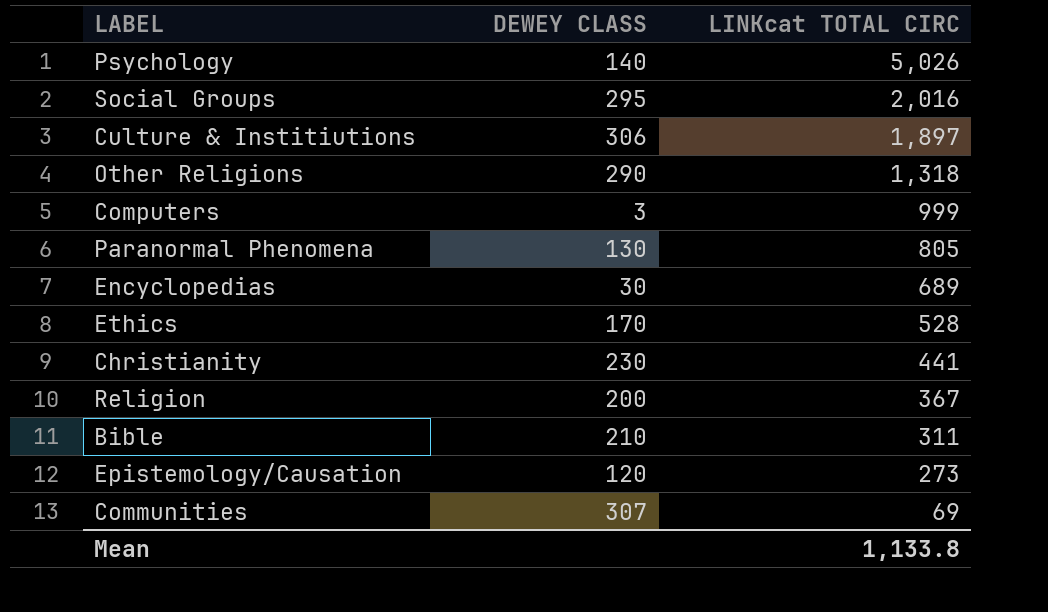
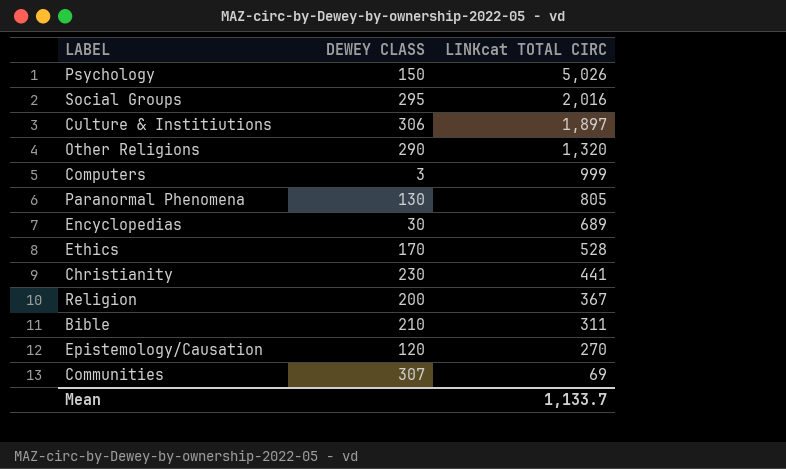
Psychology | DEWEY CLASS: 140 -> 150
Other Religions | LINKcat TOTAL CIRC: 1,318 -> 1,320
Epistemology/Causation | LINKcat TOTAL CIRC: 273 -> 270
Mean | LINKcat TOTAL CIRC: 1,133.8 -> 1,133.7

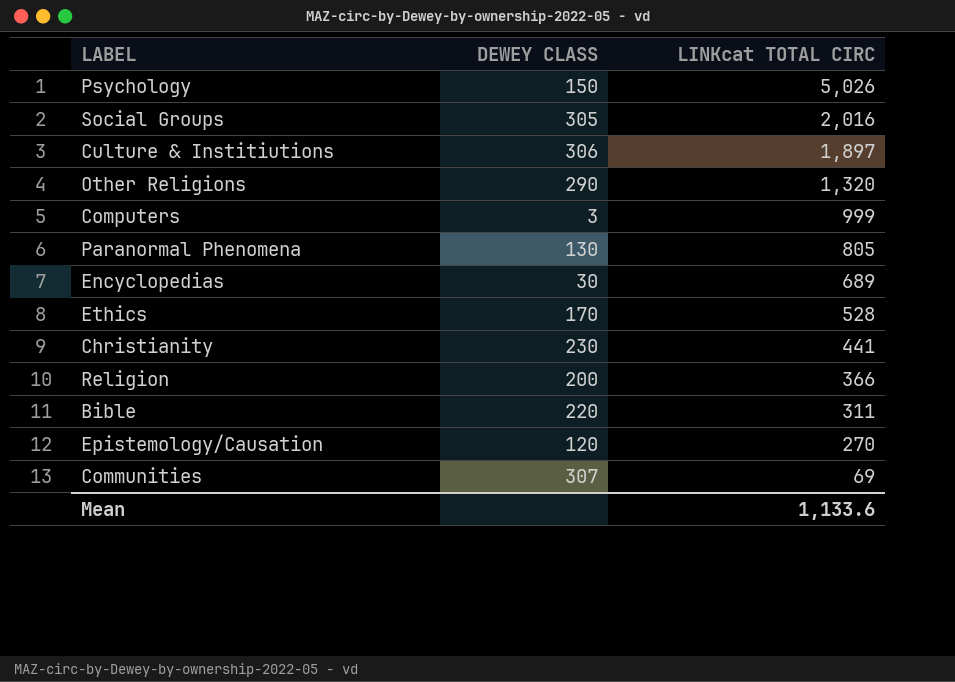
Social Groups | DEWEY CLASS: 295 -> 305
Religion | LINKcat TOTAL CIRC: 367 -> 366
Bible | DEWEY CLASS: 210 -> 220
Mean | LINKcat TOTAL CIRC: 1,133.7 -> 1,133.6

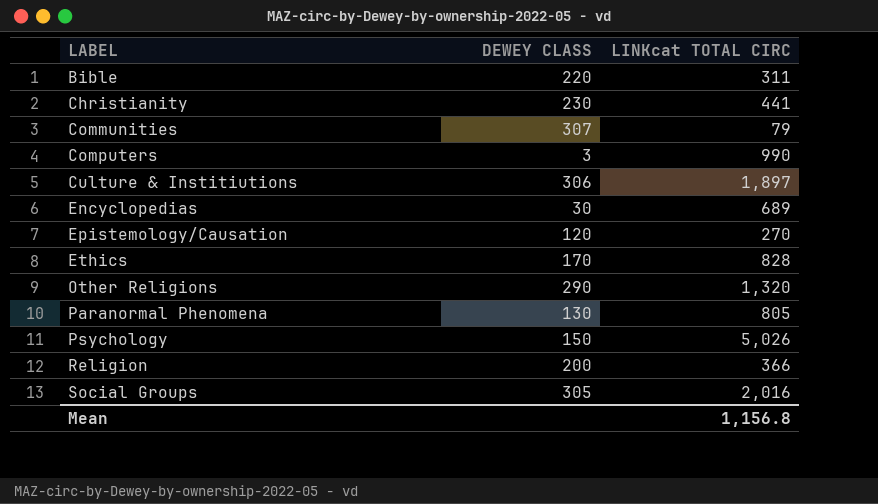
row order: LINKcat TOTAL CIRC descending -> LABEL ascending
Communities | LINKcat TOTAL CIRC: 69 -> 79
Computers | LINKcat TOTAL CIRC: 999 -> 990
Ethics | LINKcat TOTAL CIRC: 528 -> 828
Mean | LINKcat TOTAL CIRC: 1,133.6 -> 1,156.8

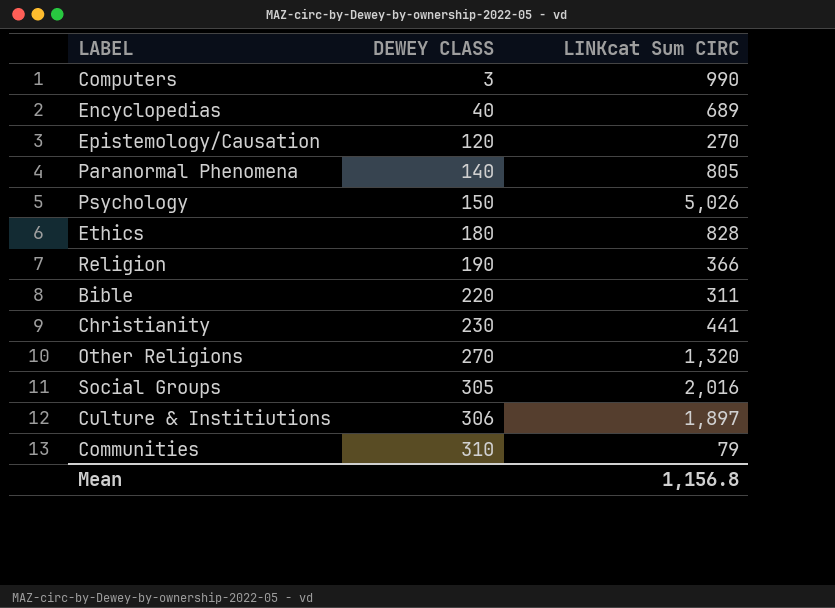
row order: LABEL ascending -> DEWEY CLASS ascending
column name: LINKcat TOTAL CIRC -> LINKcat Sum CIRC
Encyclopedias | DEWEY CLASS: 30 -> 40
Paranormal Phenomena | DEWEY CLASS: 130 -> 140
Ethics | DEWEY CLASS: 170 -> 180
Religion | DEWEY CLASS: 200 -> 190
Other Religions | DEWEY CLASS: 290 -> 270
Communities | DEWEY CLASS: 307 -> 310

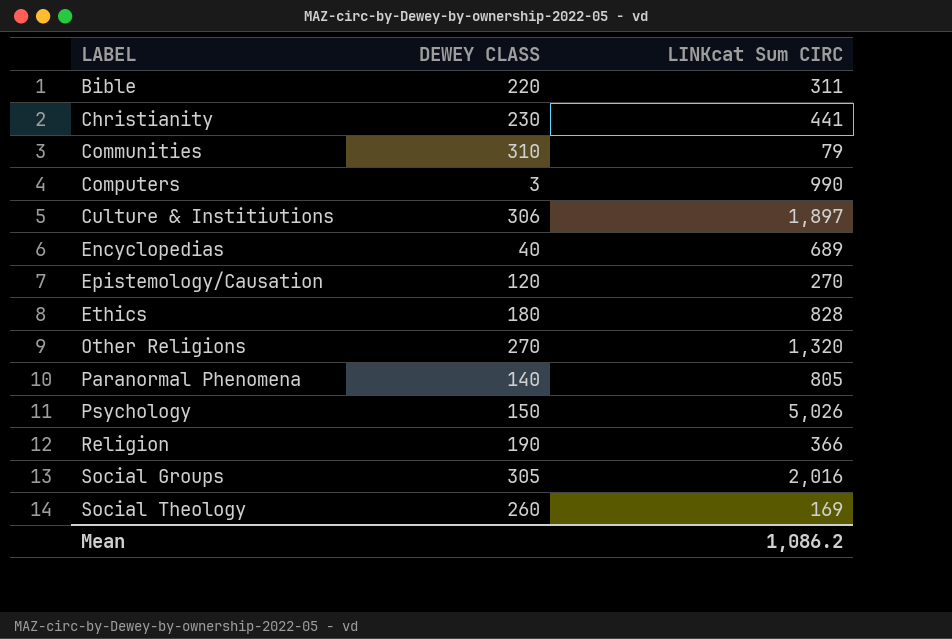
row order: DEWEY CLASS ascending -> LABEL ascending
row Social Theology: none -> 260 | 169
Mean | LINKcat Sum CIRC: 1,156.8 -> 1,086.2

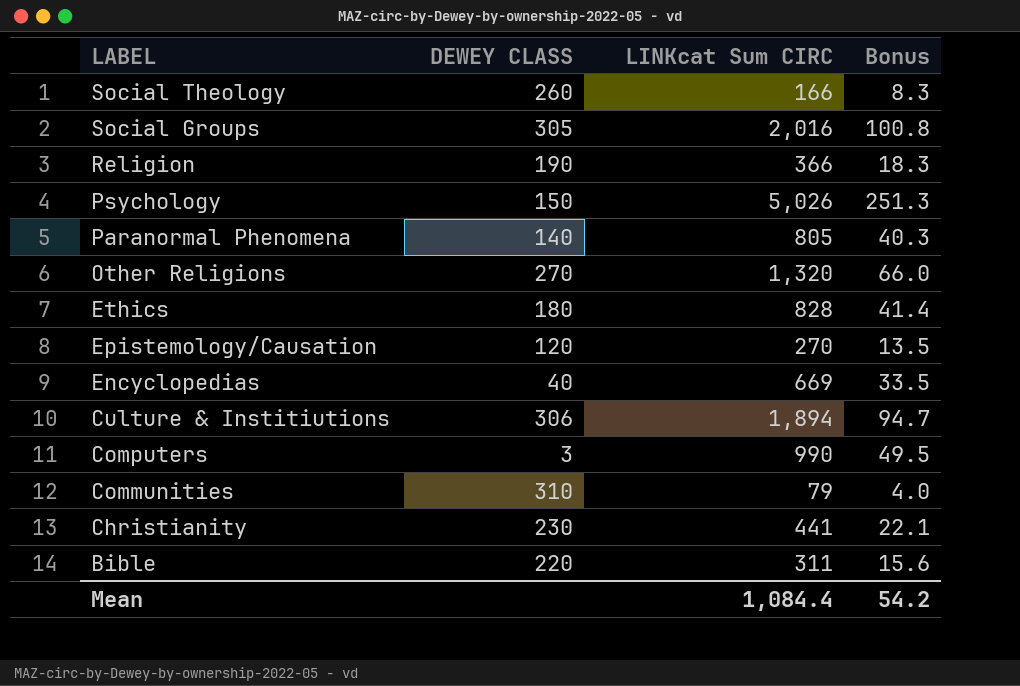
row order: LABEL ascending -> LABEL descending
column Bonus | formula: none -> [LINKcat Sum CIRC] * 0.05
Social Theology | LINKcat Sum CIRC: 169 -> 166
Encyclopedias | LINKcat Sum CIRC: 689 -> 669
Culture & Institiutions | LINKcat Sum CIRC: 1,897 -> 1,894
Mean | LINKcat Sum CIRC: 1,086.2 -> 1,084.4

